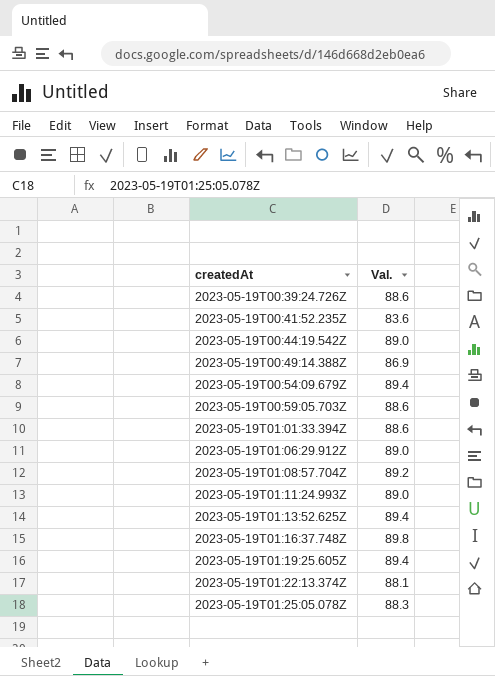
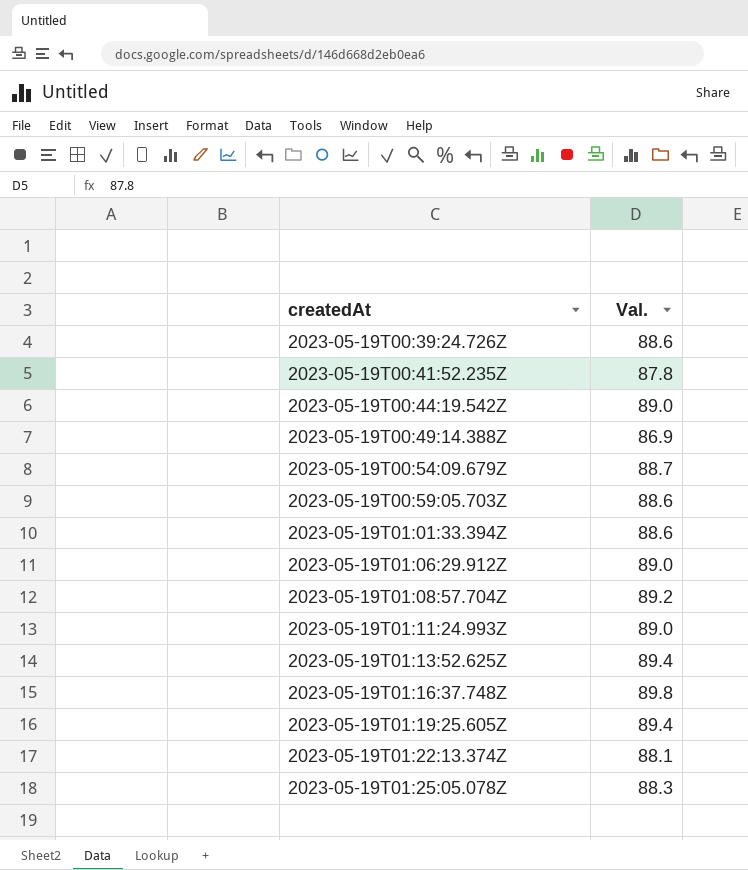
2023-05-19T00:41:52.235Z | Val.: 83.6 -> 87.8
2023-05-19T00:54:09.679Z | Val.: 89.4 -> 88.7

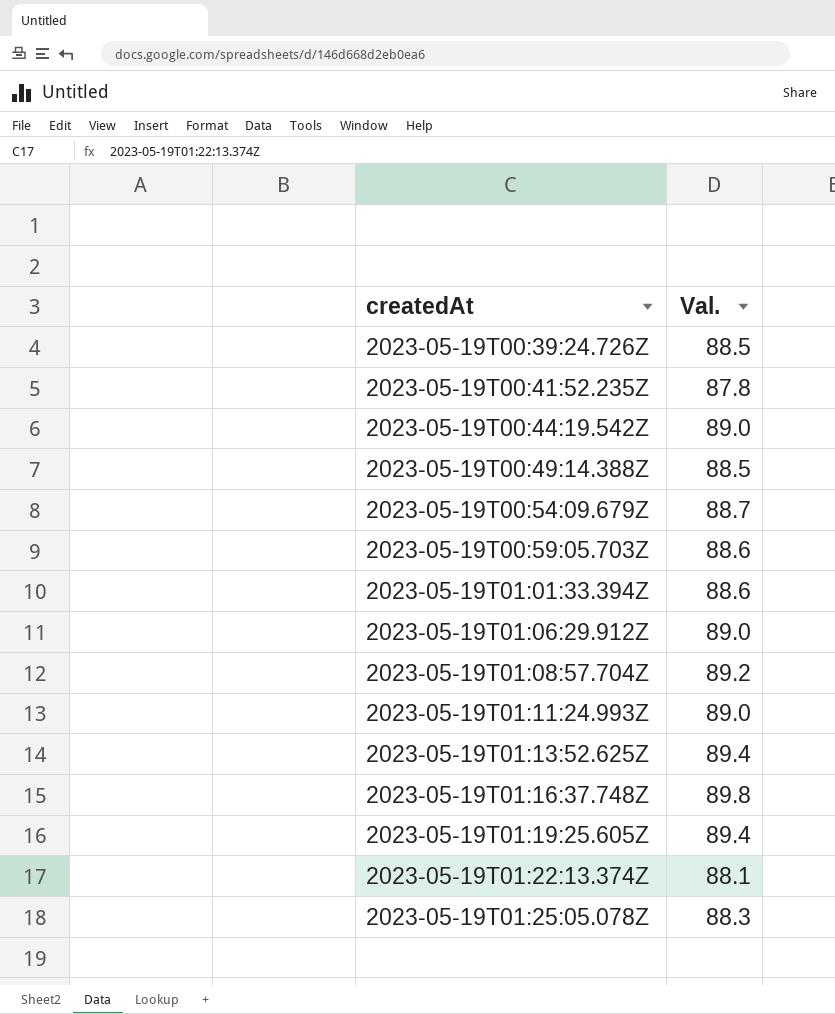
2023-05-19T00:39:24.726Z | Val.: 88.6 -> 88.5
2023-05-19T00:49:14.388Z | Val.: 86.9 -> 88.5

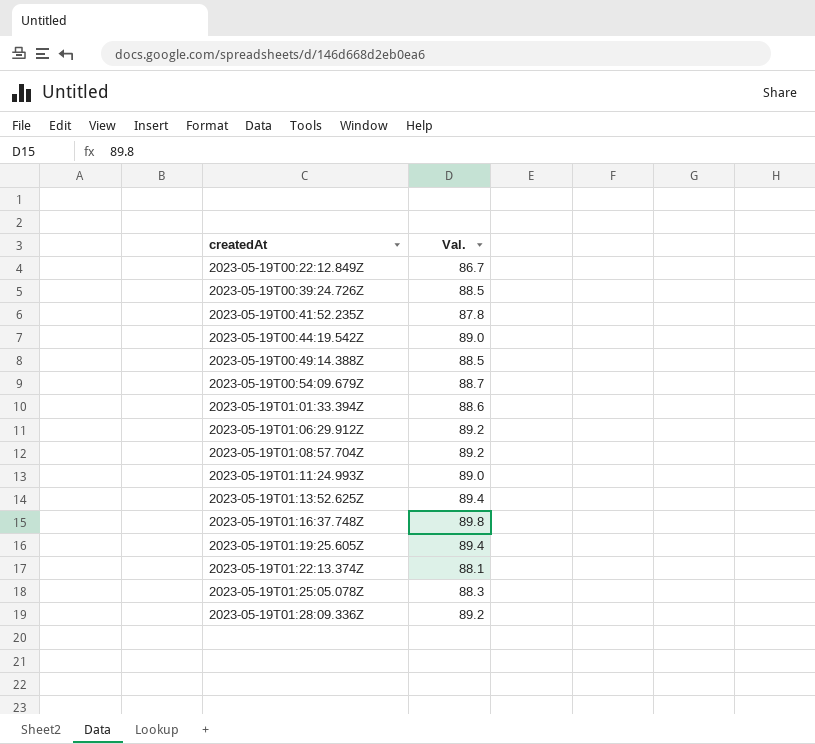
row 2023-05-19T00:59:05.703Z: 88.6 -> none
row 2023-05-19T00:22:12.849Z: none -> 86.7
2023-05-19T01:06:29.912Z | Val.: 89.0 -> 89.2
row 2023-05-19T01:28:09.336Z: none -> 89.2

